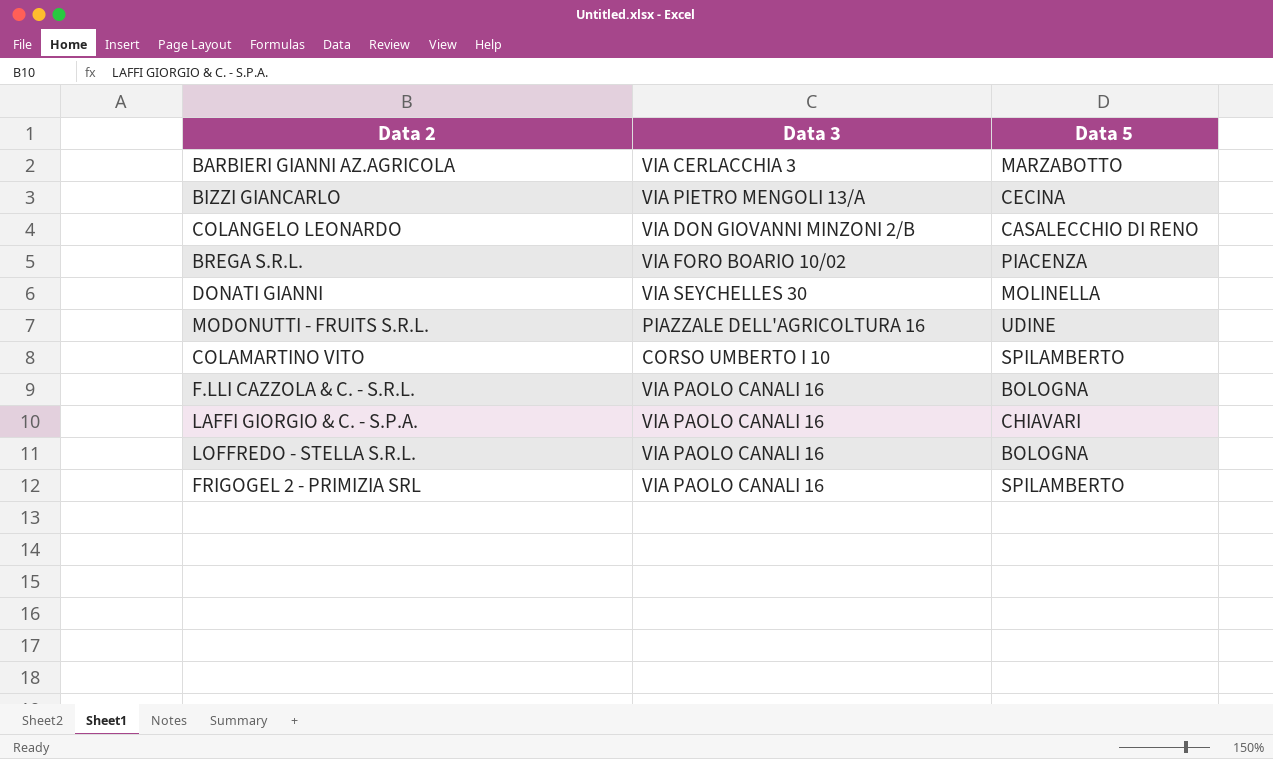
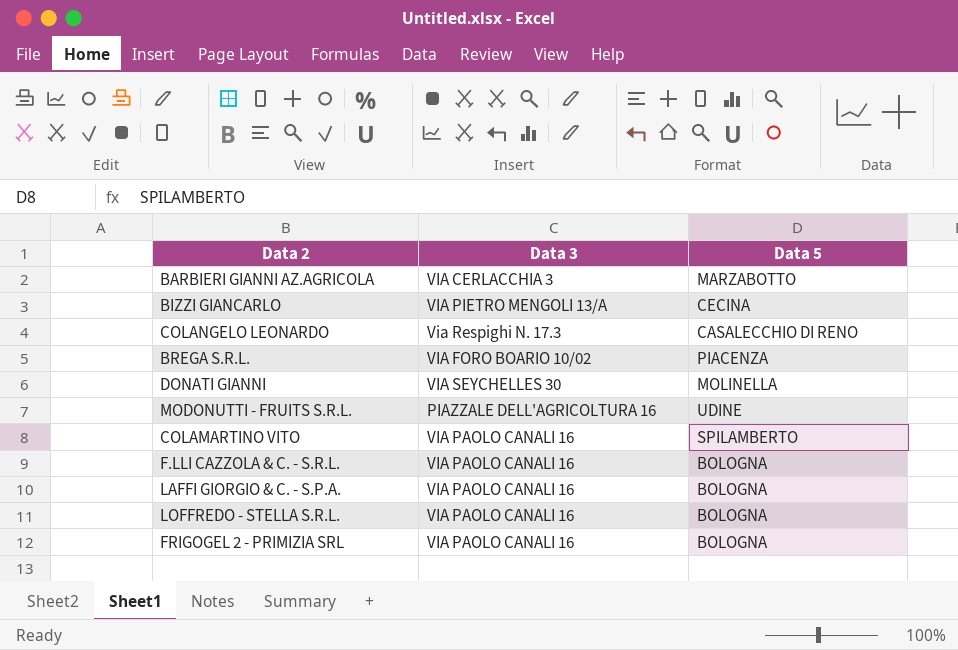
COLANGELO LEONARDO | Data 3: VIA DON GIOVANNI MINZONI 2/B -> Via Respighi N. 17.3
COLAMARTINO VITO | Data 3: CORSO UMBERTO I 10 -> VIA PAOLO CANALI 16
LAFFI GIORGIO & C. - S.P.A. | Data 5: CHIAVARI -> BOLOGNA
FRIGOGEL 2 - PRIMIZIA SRL | Data 5: SPILAMBERTO -> BOLOGNA

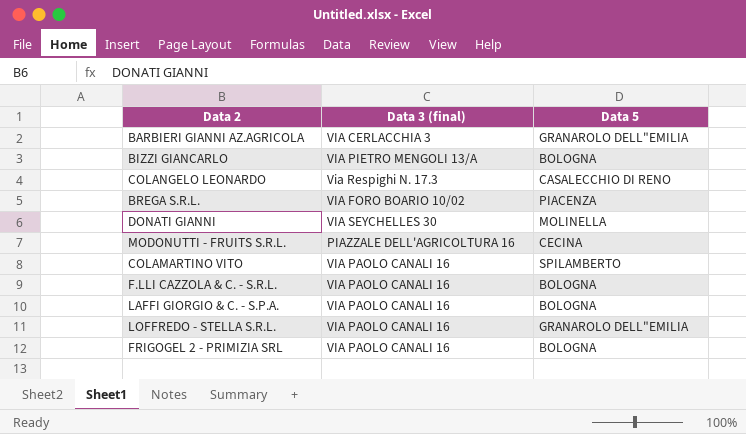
column name: Data 3 -> Data 3 (final)
BARBIERI GIANNI AZ.AGRICOLA | Data 5: MARZABOTTO -> GRANAROLO DELL"EMILIA
BIZZI GIANCARLO | Data 5: CECINA -> BOLOGNA
MODONUTTI - FRUITS S.R.L. | Data 5: UDINE -> CECINA
LOFFREDO - STELLA S.R.L. | Data 5: BOLOGNA -> GRANAROLO DELL"EMILIA

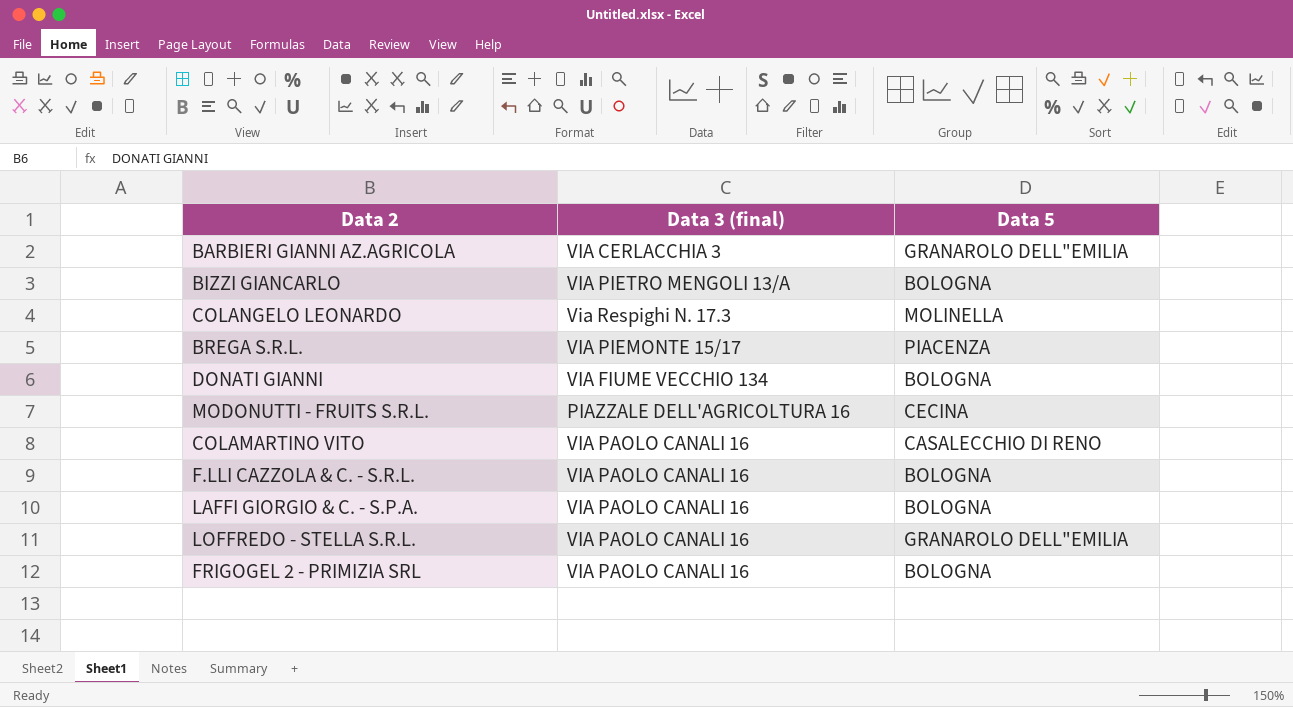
COLANGELO LEONARDO | Data 5: CASALECCHIO DI RENO -> MOLINELLA
BREGA S.R.L. | Data 3 (final): VIA FORO BOARIO 10/02 -> VIA PIEMONTE 15/17
DONATI GIANNI | Data 3 (final): VIA SEYCHELLES 30 -> VIA FIUME VECCHIO 134
DONATI GIANNI | Data 5: MOLINELLA -> BOLOGNA
COLAMARTINO VITO | Data 5: SPILAMBERTO -> CASALECCHIO DI RENO

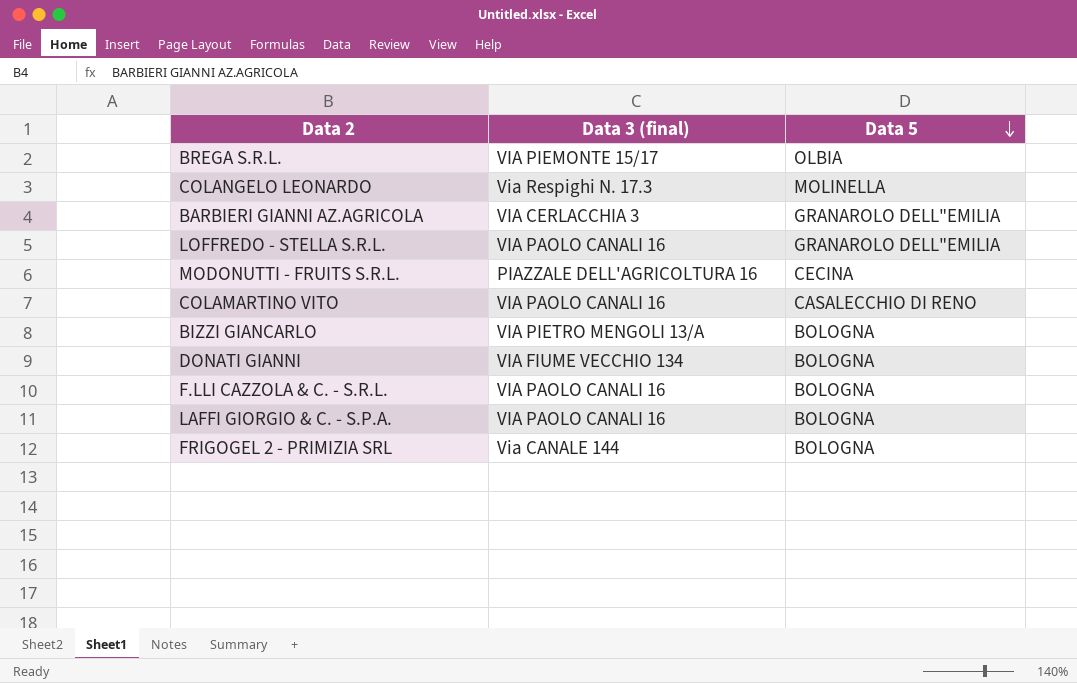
row order: none -> Data 5 descending
BREGA S.R.L. | Data 5: PIACENZA -> OLBIA
FRIGOGEL 2 - PRIMIZIA SRL | Data 3 (final): VIA PAOLO CANALI 16 -> Via CANALE 144

